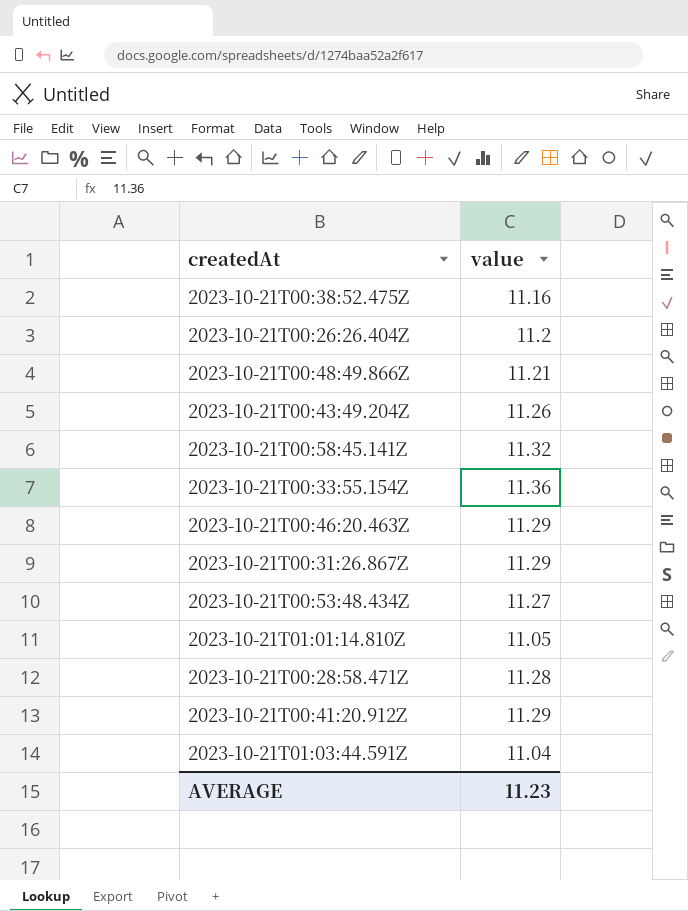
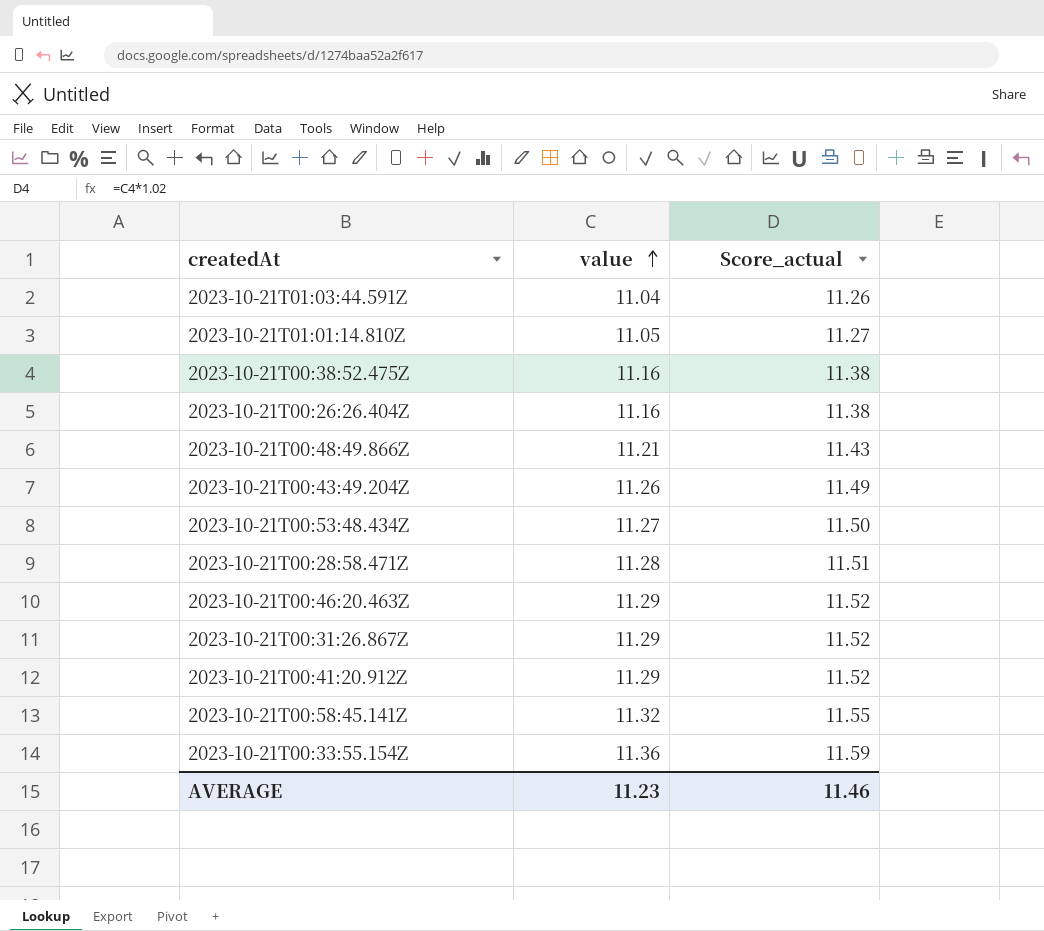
row order: none -> value ascending
column Score_actual | formula: none -> [value] * 1.02
2023-10-21T00:26:26.404Z | value: 11.2 -> 11.16

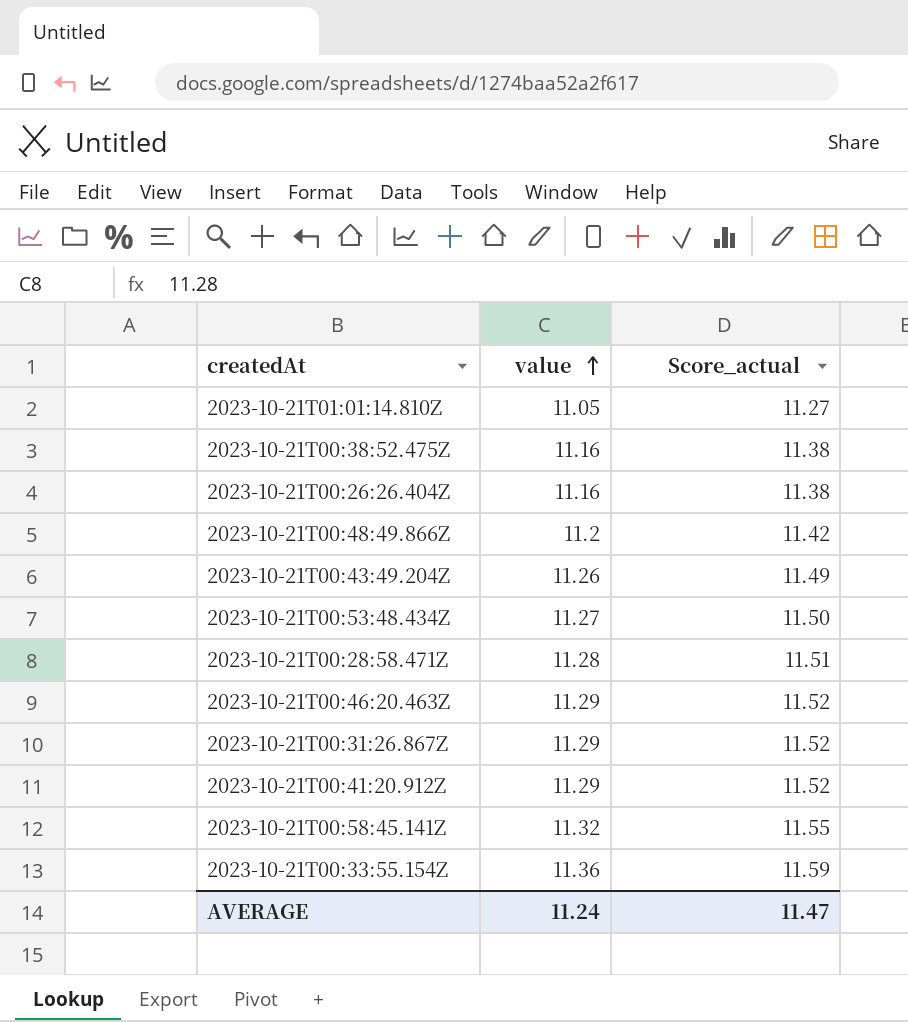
row 2023-10-21T01:03:44.591Z: 11.04 | 11.26 -> none
2023-10-21T00:48:49.866Z | value: 11.21 -> 11.2
2023-10-21T00:48:49.866Z | Score_actual: 11.43 -> 11.42
AVERAGE | value: 11.23 -> 11.24
AVERAGE | Score_actual: 11.46 -> 11.47

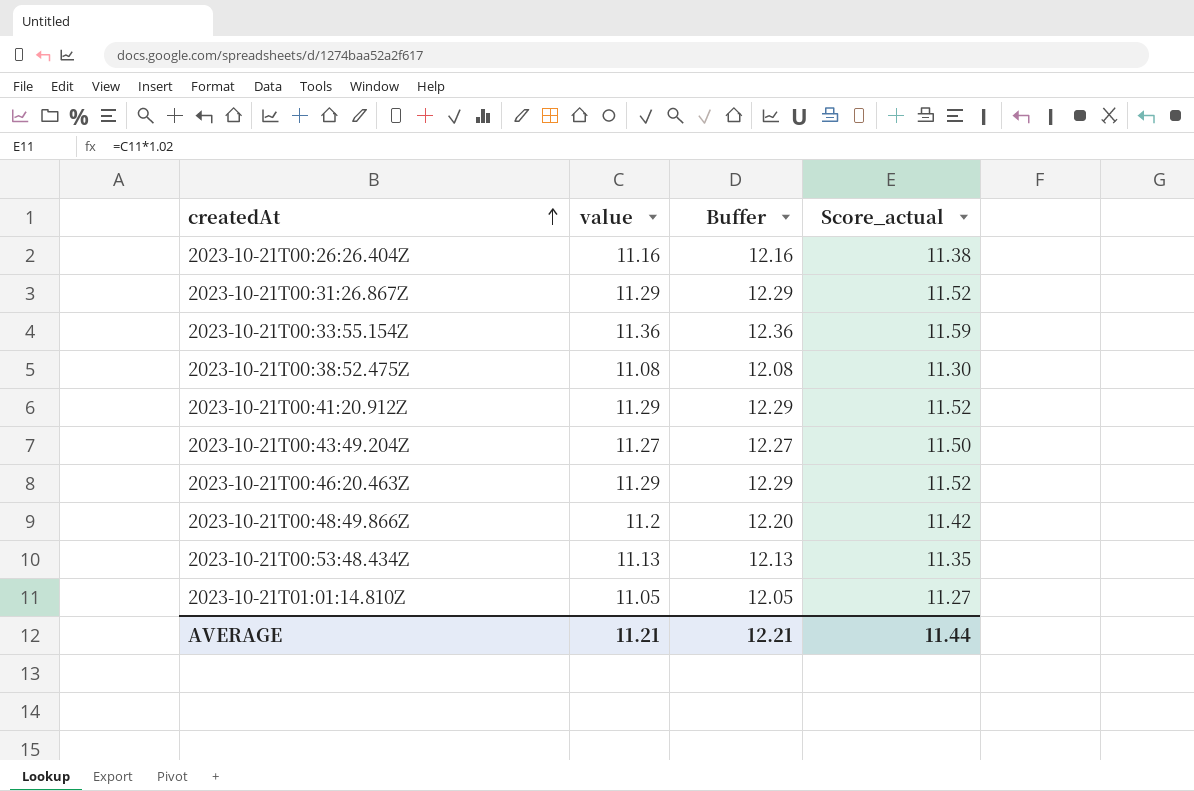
row order: value ascending -> createdAt ascending
column Buffer | formula: none -> [value] + 1
row 2023-10-21T00:28:58.471Z: 11.28 | 11.51 -> none
row 2023-10-21T00:58:45.141Z: 11.32 | 11.55 -> none
2023-10-21T00:38:52.475Z | value: 11.16 -> 11.08
2023-10-21T00:38:52.475Z | Score_actual: 11.38 -> 11.30
2023-10-21T00:43:49.204Z | value: 11.26 -> 11.27
2023-10-21T00:43:49.204Z | Score_actual: 11.49 -> 11.50
2023-10-21T00:53:48.434Z | value: 11.27 -> 11.13
2023-10-21T00:53:48.434Z | Score_actual: 11.50 -> 11.35
AVERAGE | value: 11.24 -> 11.21
AVERAGE | Score_actual: 11.47 -> 11.44

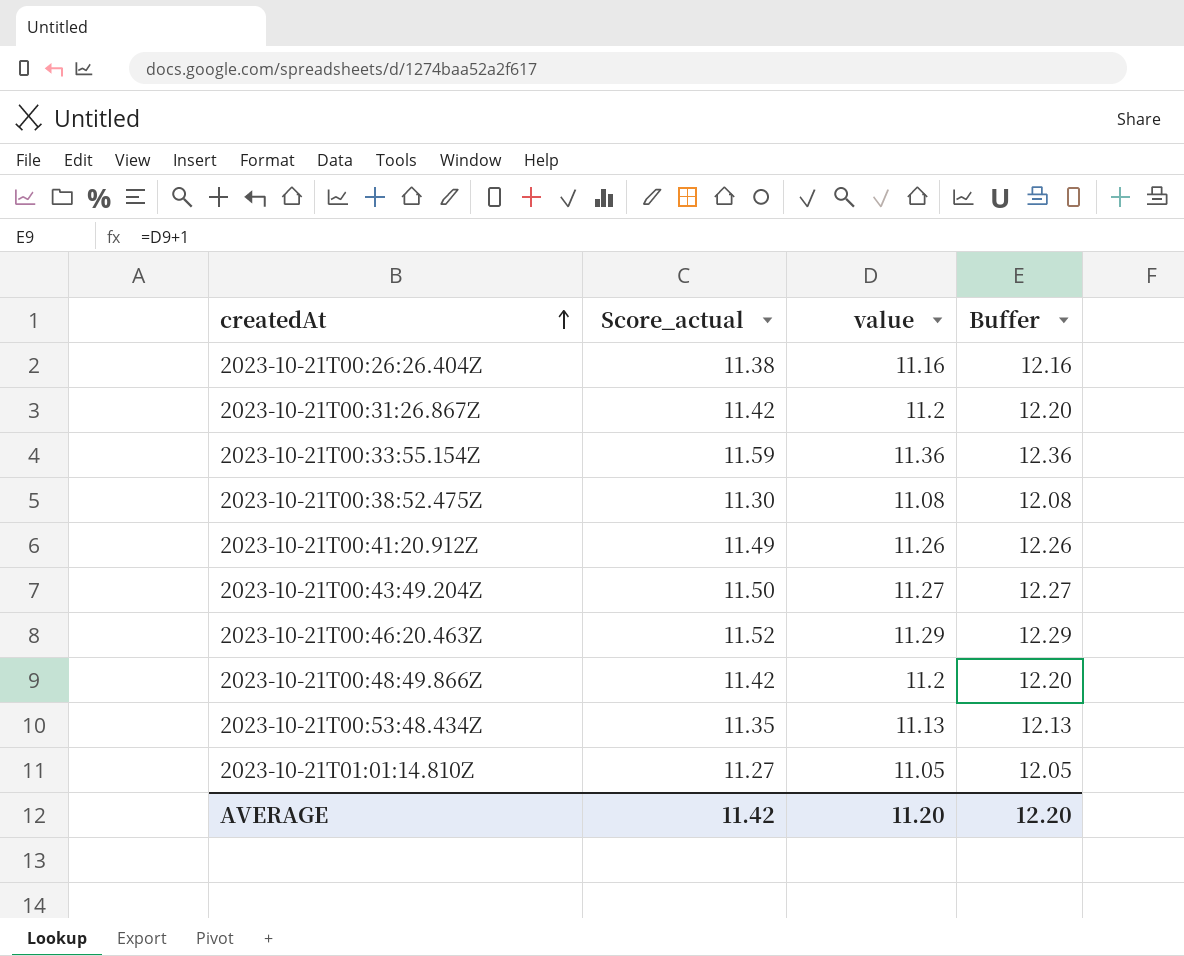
column Score_actual | position: 4 -> 2
2023-10-21T00:31:26.867Z | Score_actual: 11.52 -> 11.42
2023-10-21T00:31:26.867Z | value: 11.29 -> 11.2
2023-10-21T00:31:26.867Z | Buffer: 12.29 -> 12.20
2023-10-21T00:41:20.912Z | Score_actual: 11.52 -> 11.49
2023-10-21T00:41:20.912Z | value: 11.29 -> 11.26
2023-10-21T00:41:20.912Z | Buffer: 12.29 -> 12.26
AVERAGE | Score_actual: 11.44 -> 11.42
AVERAGE | value: 11.21 -> 11.20
AVERAGE | Buffer: 12.21 -> 12.20

